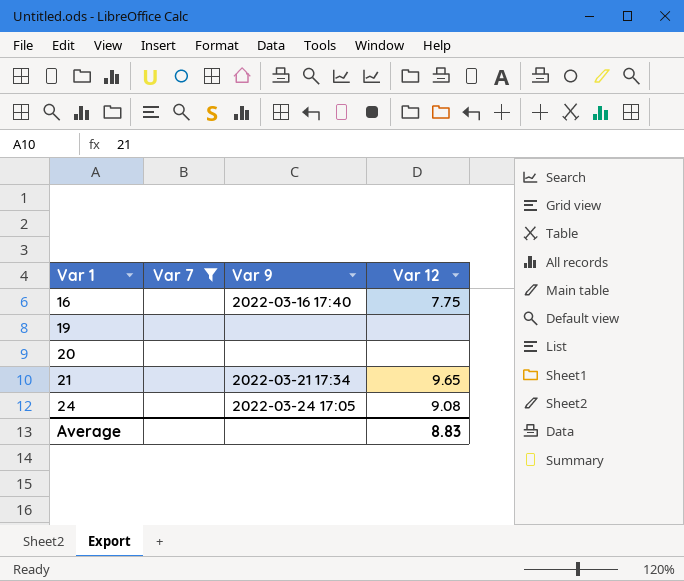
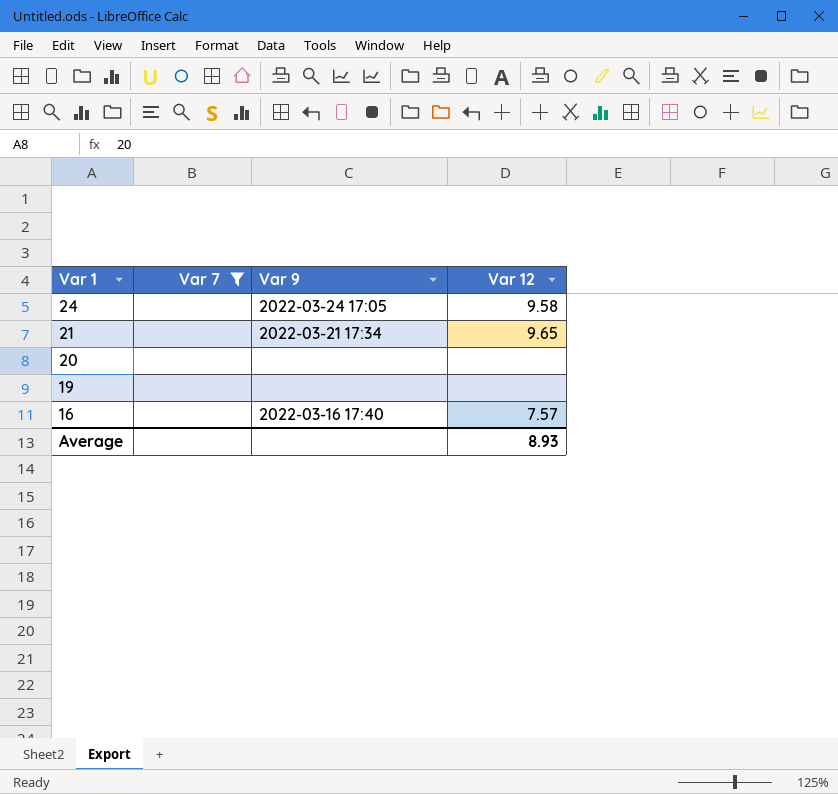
row order: Var 1 ascending -> Var 1 descending
24 | Var 12: 9.08 -> 9.58
16 | Var 12: 7.75 -> 7.57
Average | Var 12: 8.83 -> 8.93

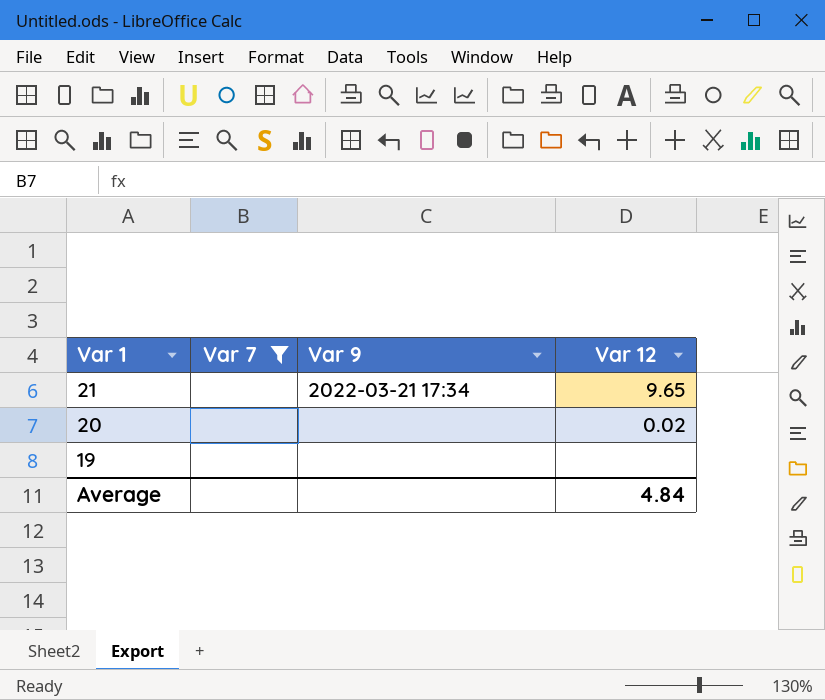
row 24: none | 2022-03-24 17:05 | 9.58 -> none
row 16: none | 2022-03-16 17:40 | 7.57 -> none
20 | Var 12: none -> 0.02
Average | Var 12: 8.93 -> 4.84

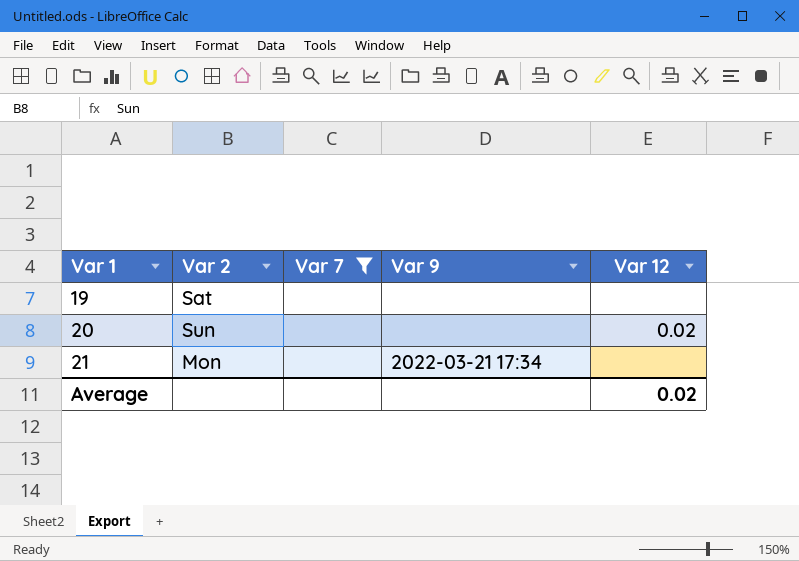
row order: Var 1 descending -> Var 1 ascending
column Var 2 | position: none -> 2
21 | Var 12: 9.65 -> none
Average | Var 12: 4.84 -> 0.02

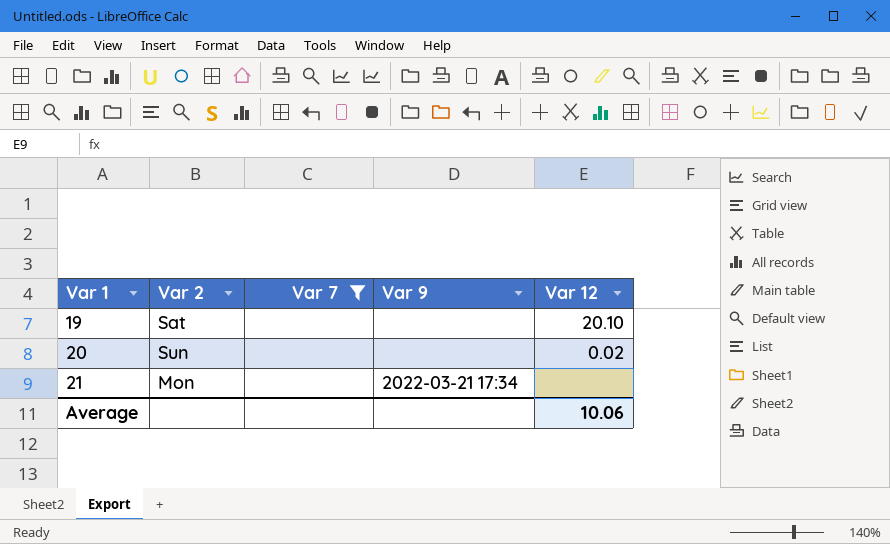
19 | Var 12: none -> 20.10
Average | Var 12: 0.02 -> 10.06

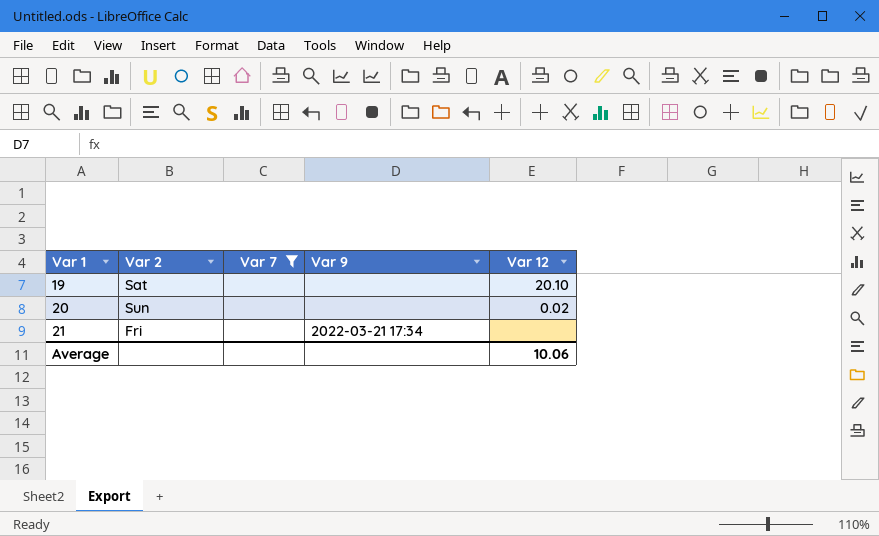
21 | Var 2: Mon -> Fri

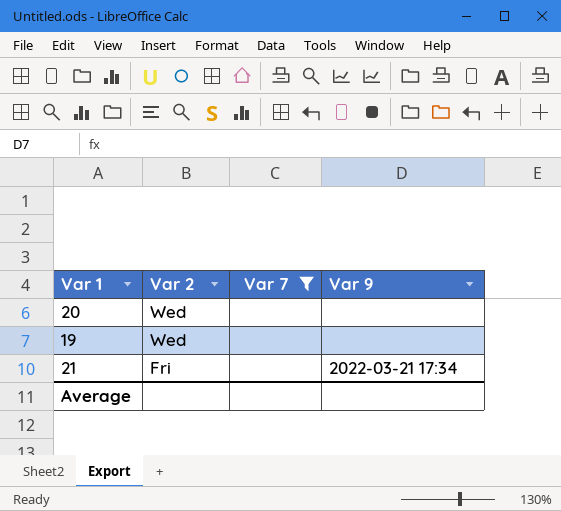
row order: Var 1 ascending -> Var 2 descending
column Var 12 | position: 5 -> none
20 | Var 2: Sun -> Wed
19 | Var 2: Sat -> Wed

